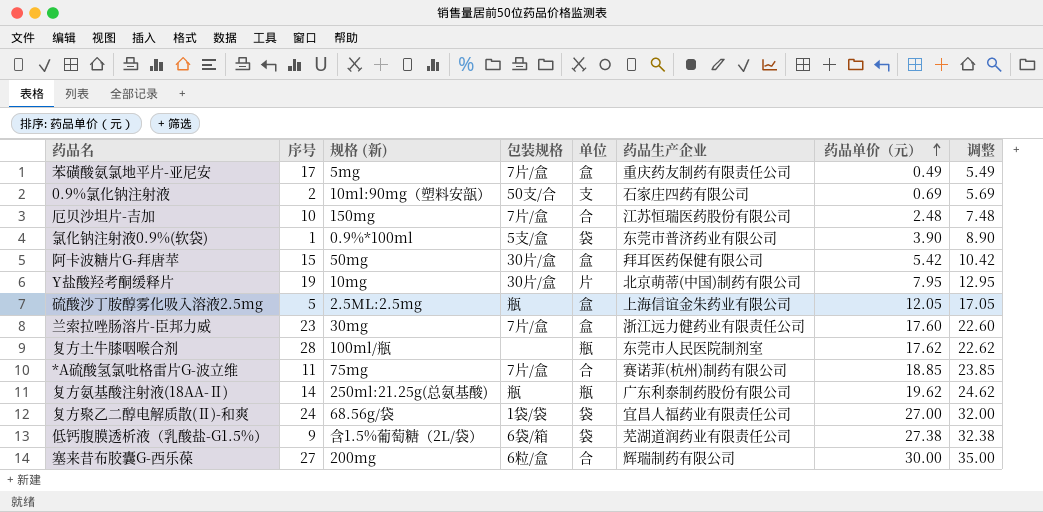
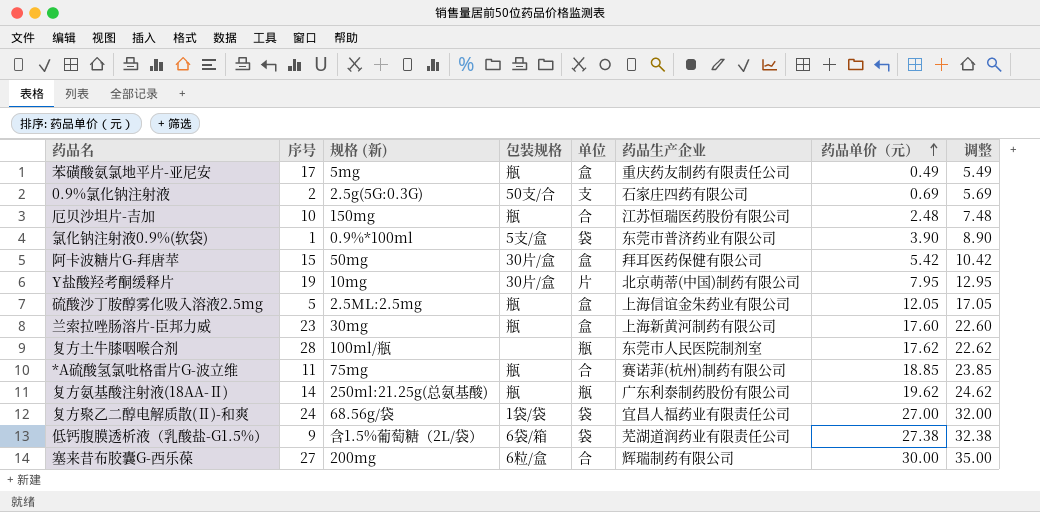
苯磺酸氨氯地平片-亚尼安 | 包装规格: 7片/盒 -> 瓶
0.9%氯化钠注射液 | 规格 (新): 10ml:90mg（塑料安瓿） -> 2.5g(5G:0.3G)
厄贝沙坦片-吉加 | 包装规格: 7片/盒 -> 瓶
兰索拉唑肠溶片-臣邦力威 | 包装规格: 7片/盒 -> 瓶
兰索拉唑肠溶片-臣邦力威 | 药品生产企业: 浙江远力健药业有限责任公司 -> 上海新黄河制药有限公司
*A硫酸氢氯吡格雷片G-波立维 | 包装规格: 7片/盒 -> 瓶

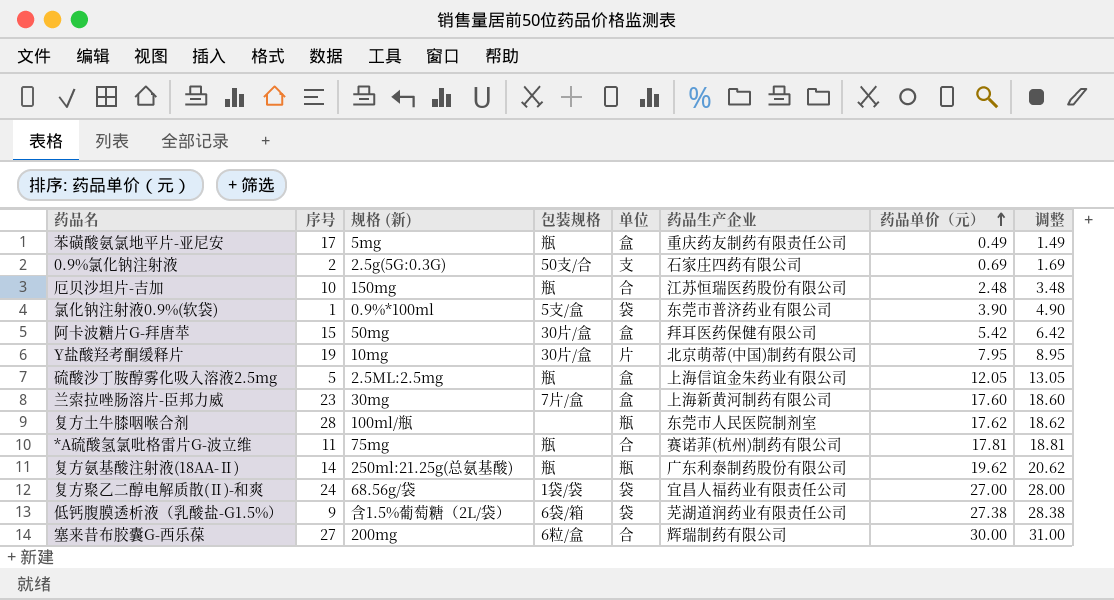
column 调整 | formula: [药品单价（元）] + 5 -> [药品单价（元）] + 1
兰索拉唑肠溶片-臣邦力威 | 包装规格: 瓶 -> 7片/盒
*A硫酸氢氯吡格雷片G-波立维 | 药品单价（元）: 18.85 -> 17.81

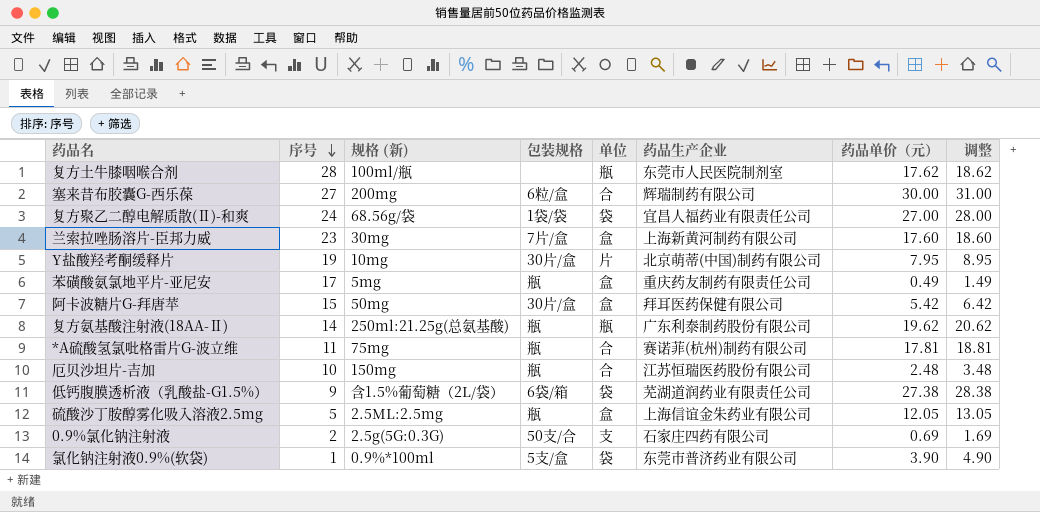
row order: 药品单价（元） ascending -> 序号 descending

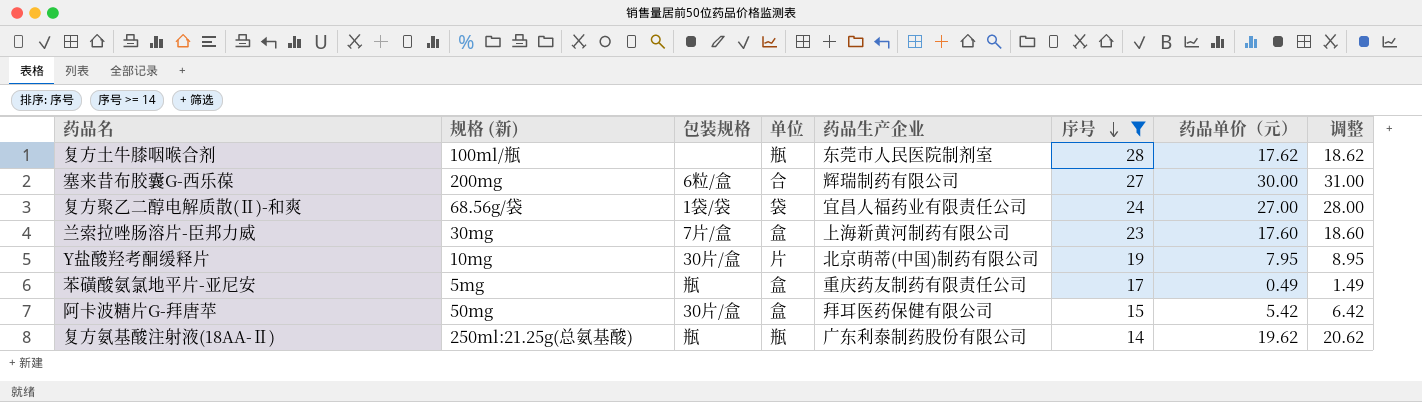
filter: none -> 序号 >= 14
column 序号 | position: 2 -> 6

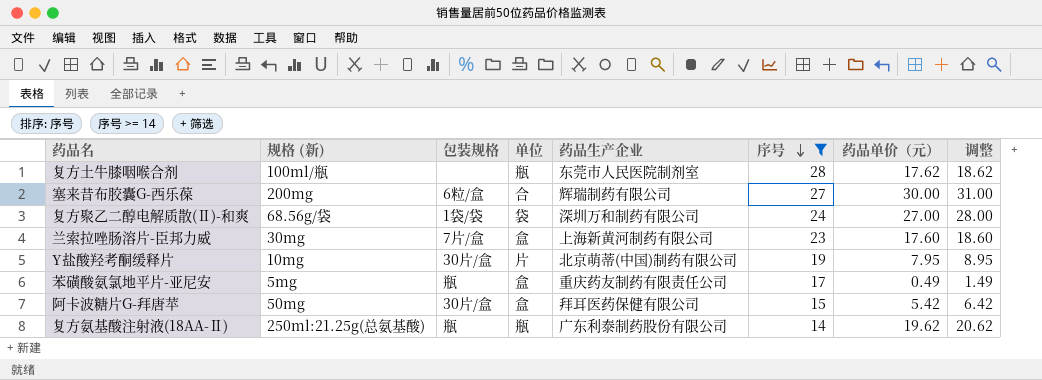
复方聚乙二醇电解质散(Ⅱ)-和爽 | 药品生产企业: 宜昌人福药业有限责任公司 -> 深圳万和制药有限公司

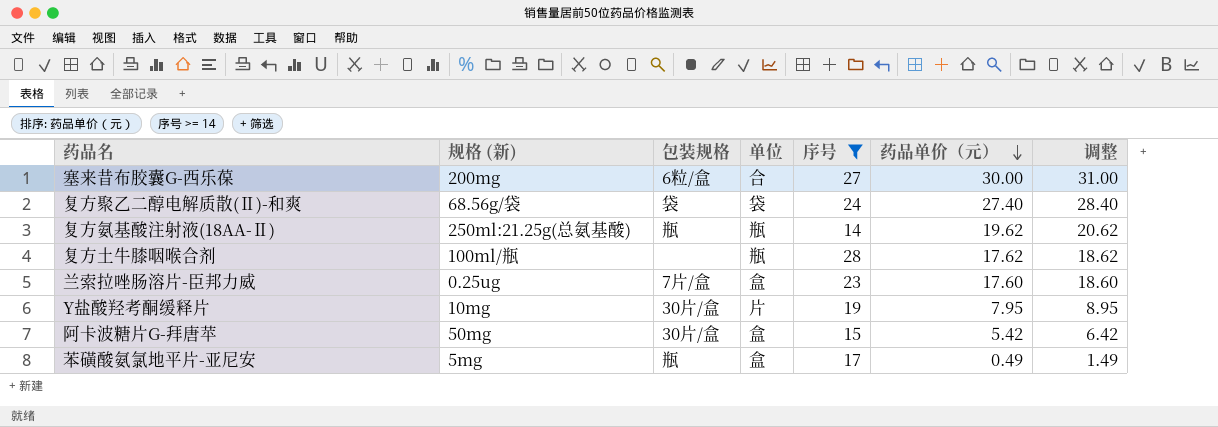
row order: 序号 descending -> 药品单价（元） descending
column 药品生产企业 | position: 5 -> none
复方聚乙二醇电解质散(Ⅱ)-和爽 | 包装规格: 1袋/袋 -> 袋
复方聚乙二醇电解质散(Ⅱ)-和爽 | 药品单价（元）: 27.00 -> 27.40
复方聚乙二醇电解质散(Ⅱ)-和爽 | 调整: 28.00 -> 28.40
兰索拉唑肠溶片-臣邦力威 | 规格 (新): 30mg -> 0.25ug

